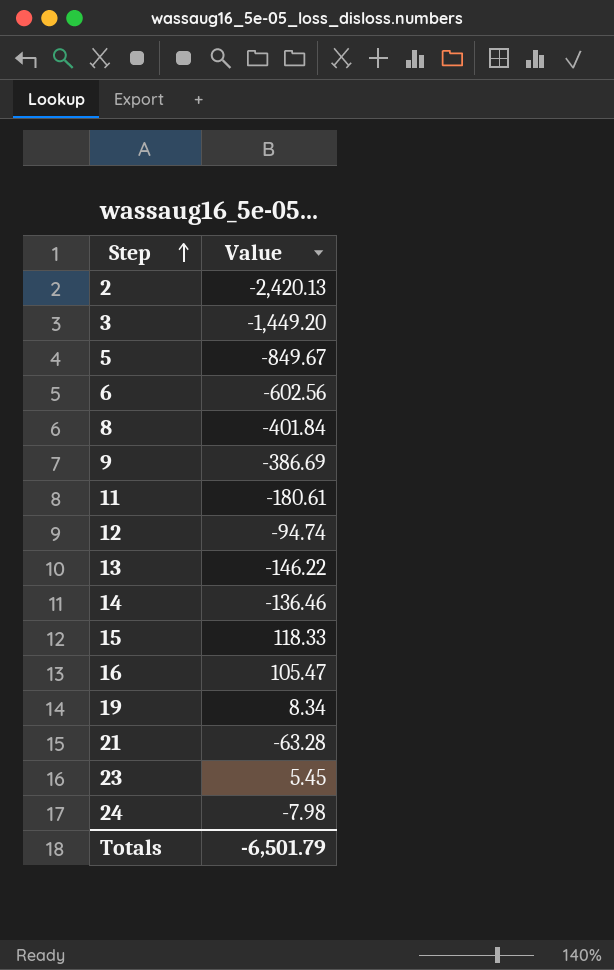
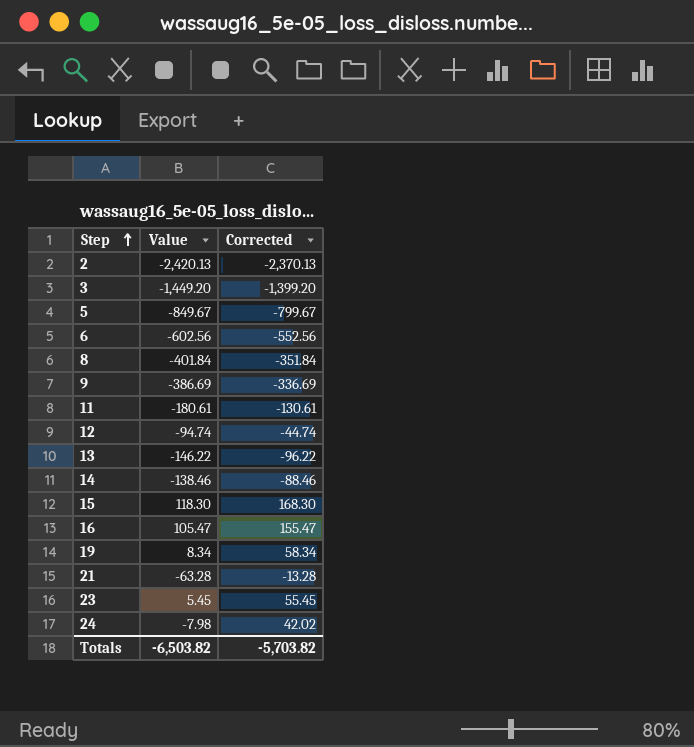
column Corrected | formula: none -> [Value] + 50
14 | Value: -136.46 -> -138.46
15 | Value: 118.33 -> 118.30
Totals | Value: -6,501.79 -> -6,503.82

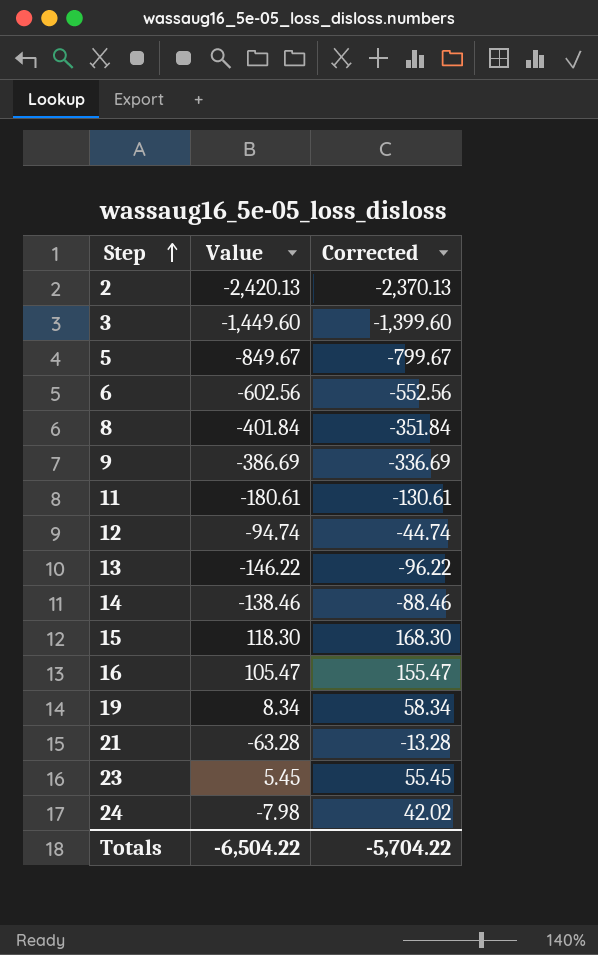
3 | Value: -1,449.20 -> -1,449.60
3 | Corrected: -1,399.20 -> -1,399.60
Totals | Value: -6,503.82 -> -6,504.22
Totals | Corrected: -5,703.82 -> -5,704.22

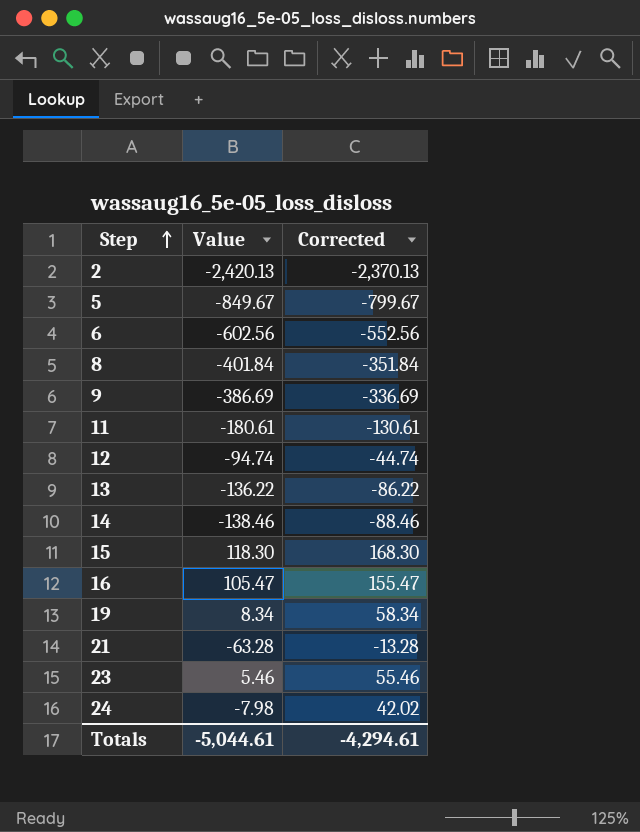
row 3: -1,449.60 | -1,399.60 -> none
13 | Value: -146.22 -> -136.22
13 | Corrected: -96.22 -> -86.22
23 | Value: 5.45 -> 5.46
23 | Corrected: 55.45 -> 55.46
Totals | Value: -6,504.22 -> -5,044.61
Totals | Corrected: -5,704.22 -> -4,294.61

